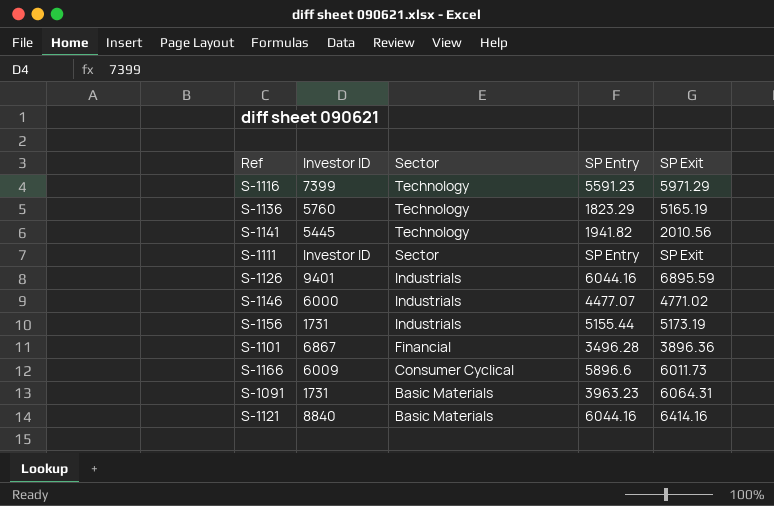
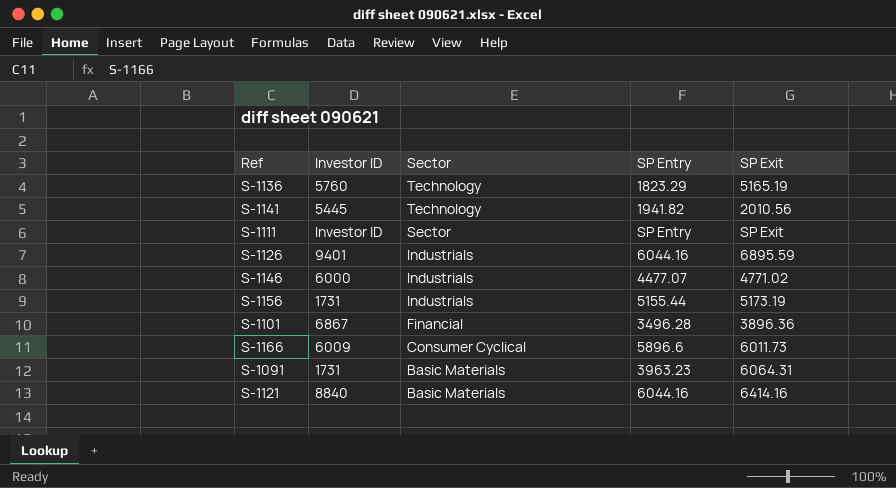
row S-1116: 7399 | Technology | 5591.23 | 5971.29 -> none

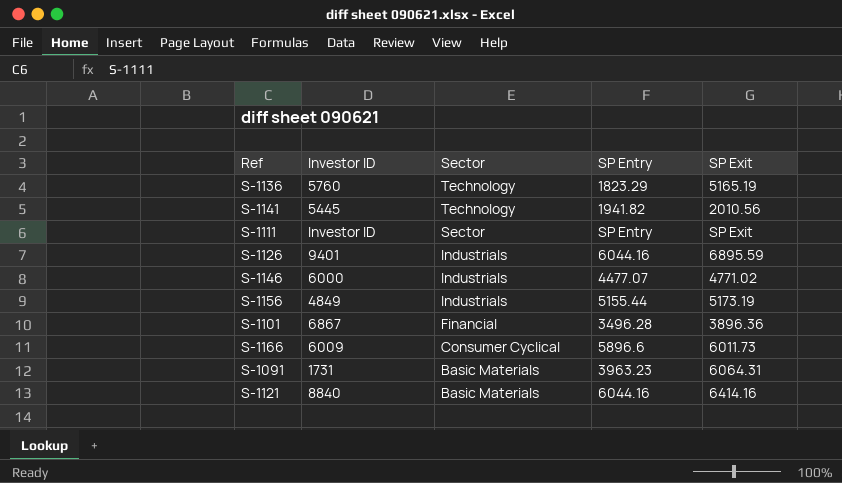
S-1156 | Investor ID: 1731 -> 4849

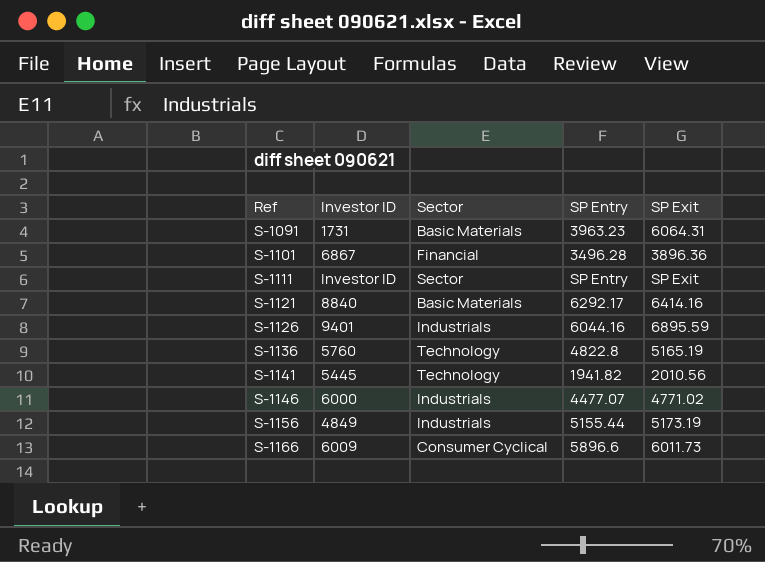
row order: Sector descending -> Ref ascending
S-1121 | SP Entry: 6044.16 -> 6292.17
S-1136 | SP Entry: 1823.29 -> 4822.8

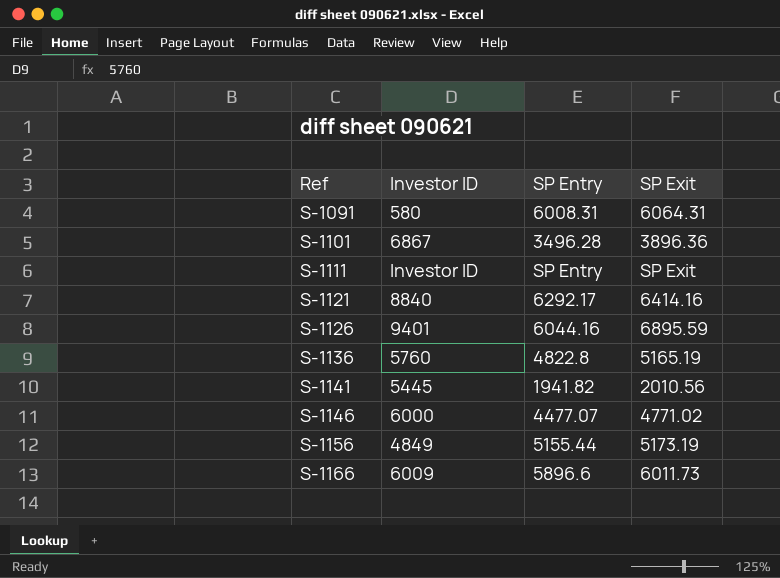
column Sector | position: 3 -> none
S-1091 | Investor ID: 1731 -> 580
S-1091 | SP Entry: 3963.23 -> 6008.31

